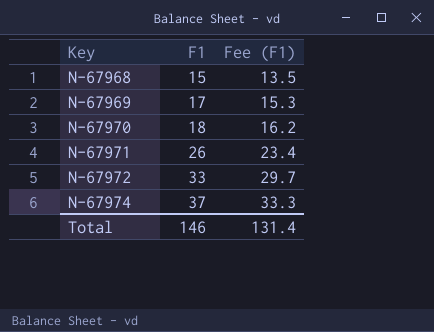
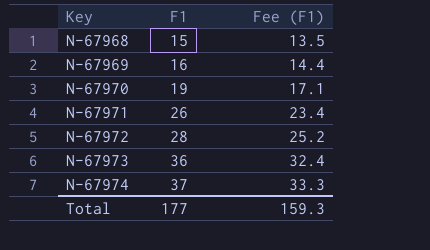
N-67969 | F1: 17 -> 16
N-67969 | Fee (F1): 15.3 -> 14.4
N-67970 | F1: 18 -> 19
N-67970 | Fee (F1): 16.2 -> 17.1
N-67972 | F1: 33 -> 28
N-67972 | Fee (F1): 29.7 -> 25.2
row N-67973: none -> 36 | 32.4
Total | F1: 146 -> 177
Total | Fee (F1): 131.4 -> 159.3

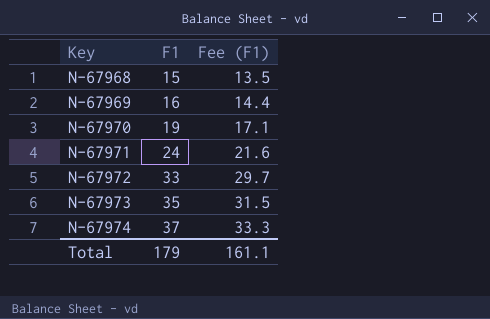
N-67971 | F1: 26 -> 24
N-67971 | Fee (F1): 23.4 -> 21.6
N-67972 | F1: 28 -> 33
N-67972 | Fee (F1): 25.2 -> 29.7
N-67973 | F1: 36 -> 35
N-67973 | Fee (F1): 32.4 -> 31.5
Total | F1: 177 -> 179
Total | Fee (F1): 159.3 -> 161.1

